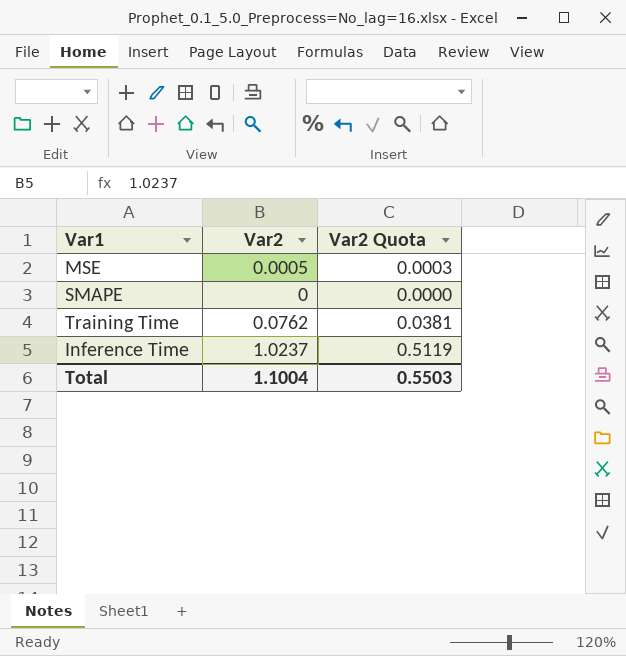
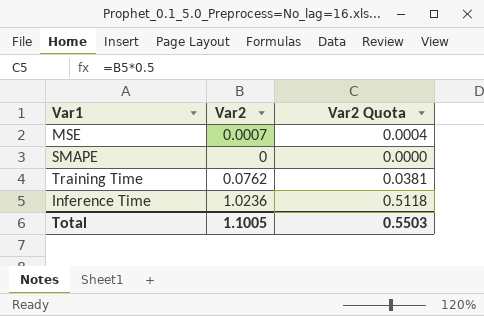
MSE | Var2: 0.0005 -> 0.0007
MSE | Var2 Quota: 0.0003 -> 0.0004
Inference Time | Var2: 1.0237 -> 1.0236
Inference Time | Var2 Quota: 0.5119 -> 0.5118
Total | Var2: 1.1004 -> 1.1005

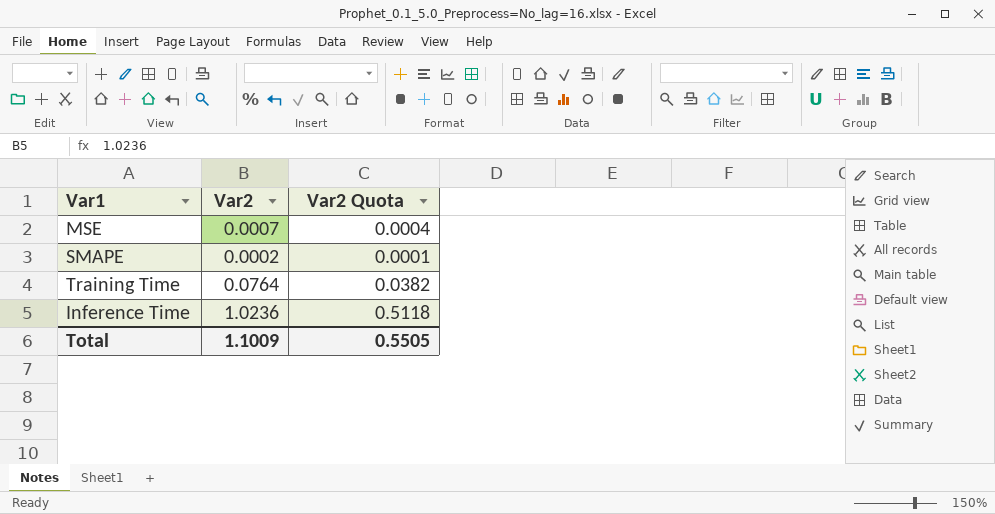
SMAPE | Var2: 0 -> 0.0002
SMAPE | Var2 Quota: 0.0000 -> 0.0001
Training Time | Var2: 0.0762 -> 0.0764
Training Time | Var2 Quota: 0.0381 -> 0.0382
Total | Var2: 1.1005 -> 1.1009
Total | Var2 Quota: 0.5503 -> 0.5505

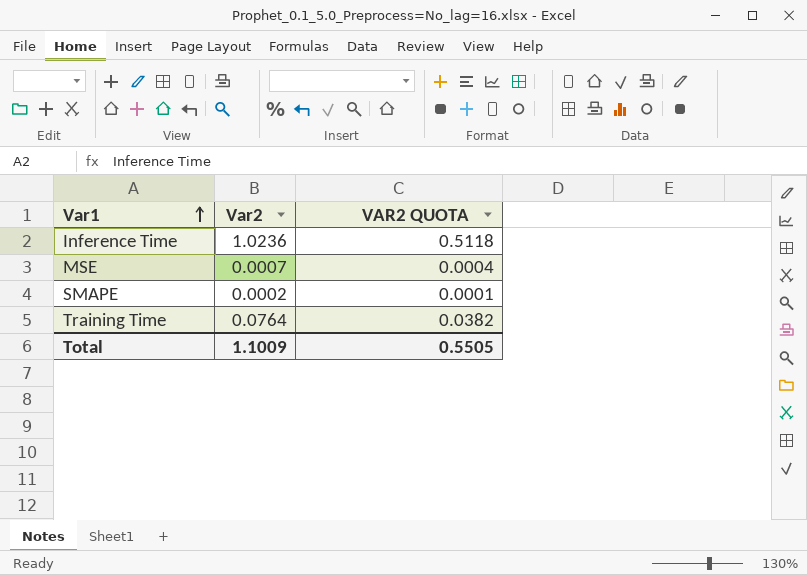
row order: none -> Var1 ascending
column name: Var2 Quota -> VAR2 QUOTA

